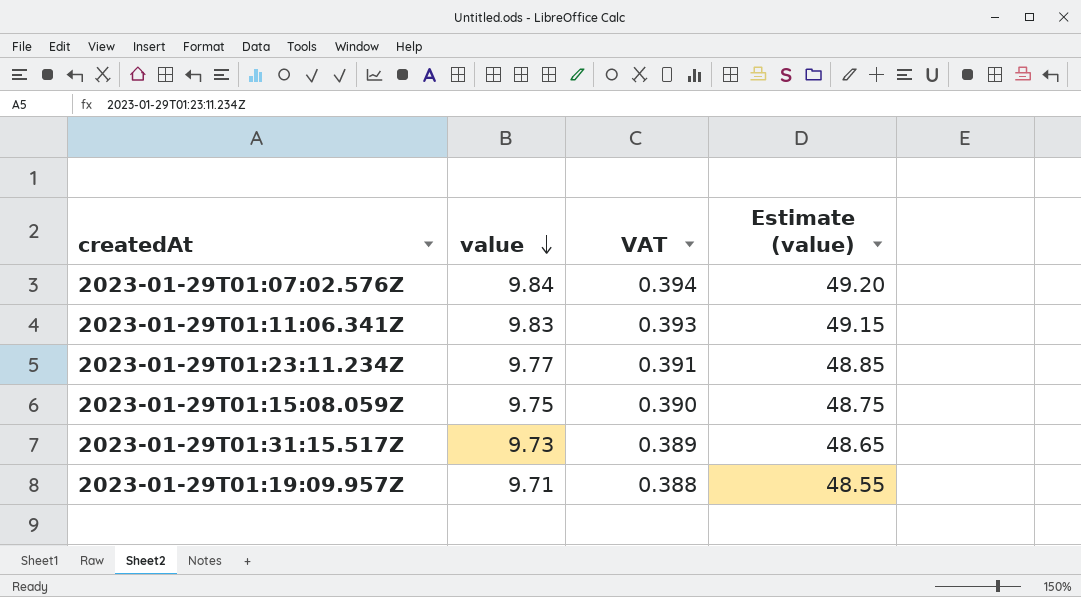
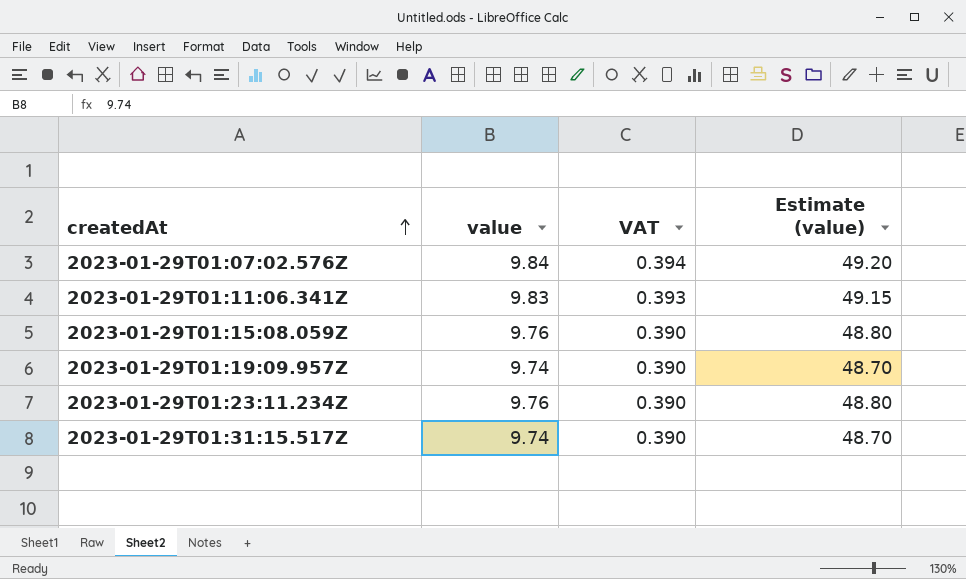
row order: value descending -> createdAt ascending
2023-01-29T01:15:08.059Z | value: 9.75 -> 9.76
2023-01-29T01:15:08.059Z | Estimate (value): 48.75 -> 48.80
2023-01-29T01:19:09.957Z | value: 9.71 -> 9.74
2023-01-29T01:19:09.957Z | VAT: 0.388 -> 0.390
2023-01-29T01:19:09.957Z | Estimate (value): 48.55 -> 48.70
2023-01-29T01:23:11.234Z | value: 9.77 -> 9.76
2023-01-29T01:23:11.234Z | VAT: 0.391 -> 0.390
2023-01-29T01:23:11.234Z | Estimate (value): 48.85 -> 48.80
2023-01-29T01:31:15.517Z | value: 9.73 -> 9.74
2023-01-29T01:31:15.517Z | VAT: 0.389 -> 0.390
2023-01-29T01:31:15.517Z | Estimate (value): 48.65 -> 48.70

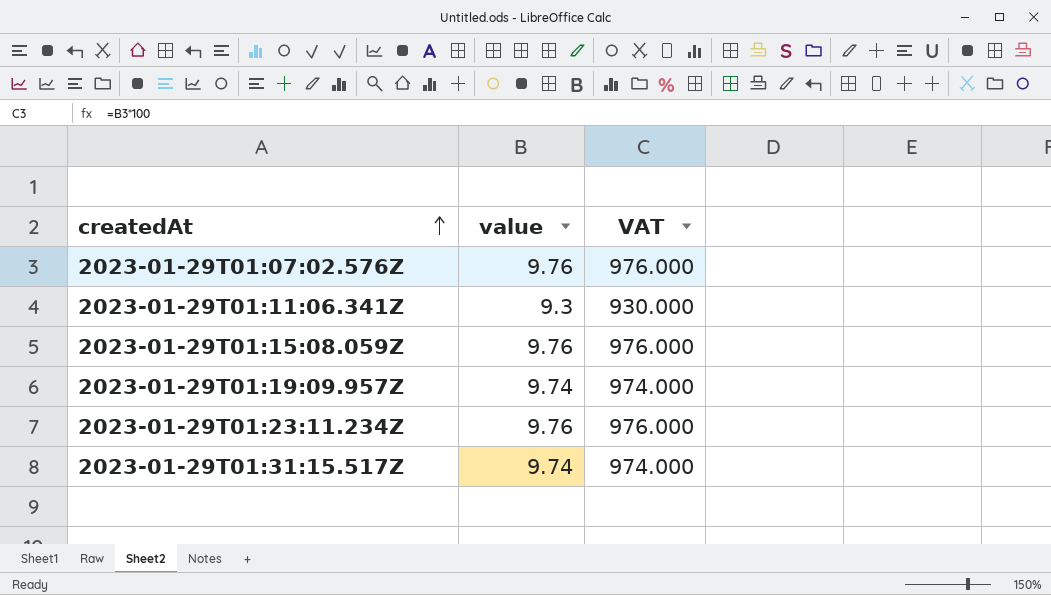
column Estimate (value) | formula: [value] * 5 -> none
column VAT | formula: [value] * 0.04 -> [value] * 100
2023-01-29T01:07:02.576Z | value: 9.84 -> 9.76
2023-01-29T01:11:06.341Z | value: 9.83 -> 9.3

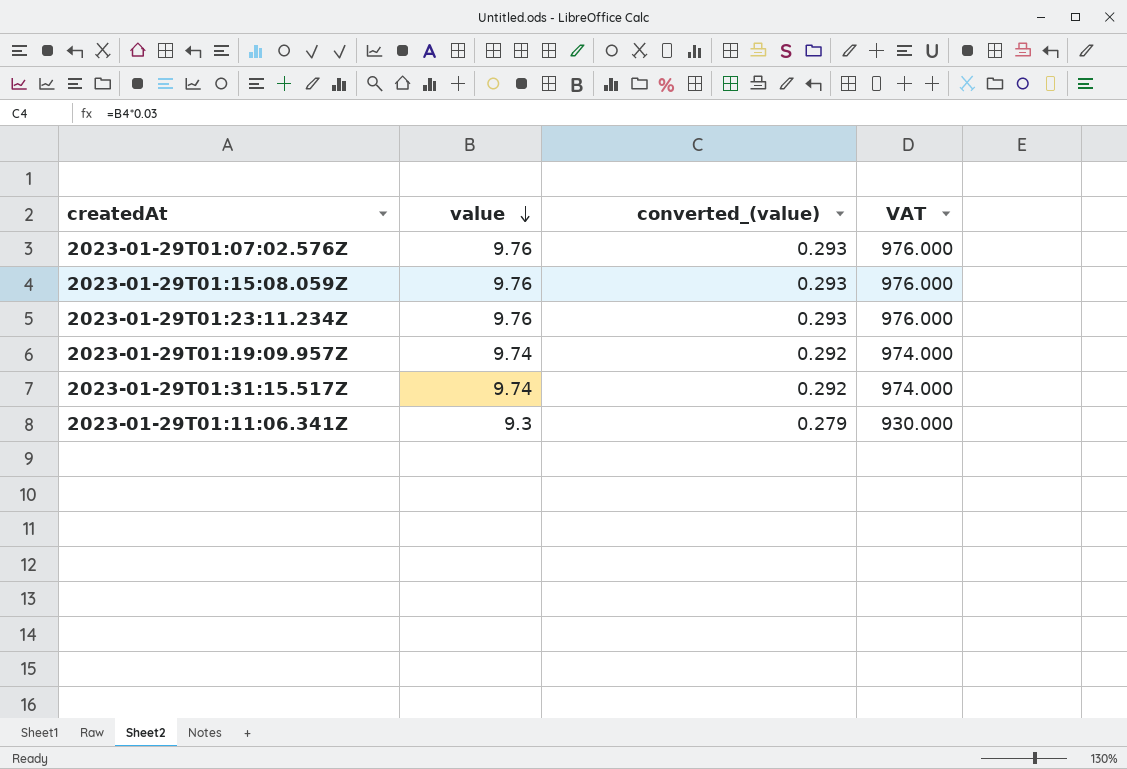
row order: createdAt ascending -> value descending
column converted_(value) | formula: none -> [value] * 0.03

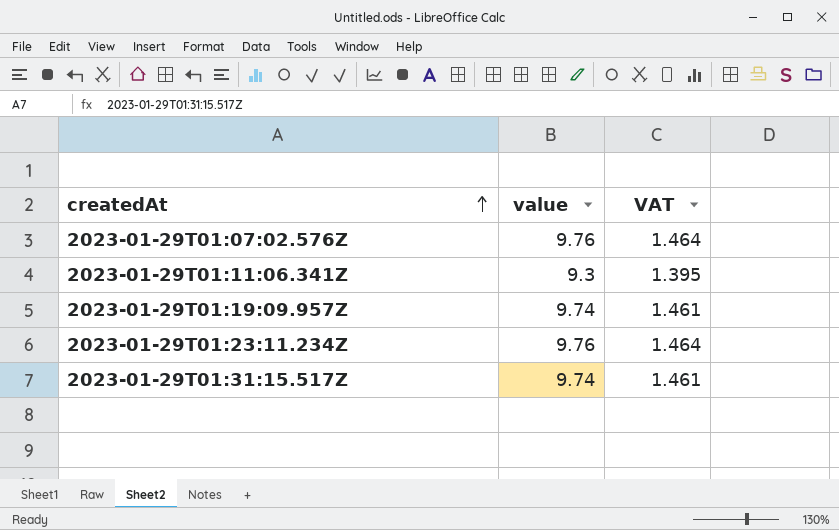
row order: value descending -> createdAt ascending
column converted_(value) | formula: [value] * 0.03 -> none
column VAT | formula: [value] * 100 -> [value] * 0.15
row 2023-01-29T01:15:08.059Z: 9.76 | 0.293 | 976.000 -> none

